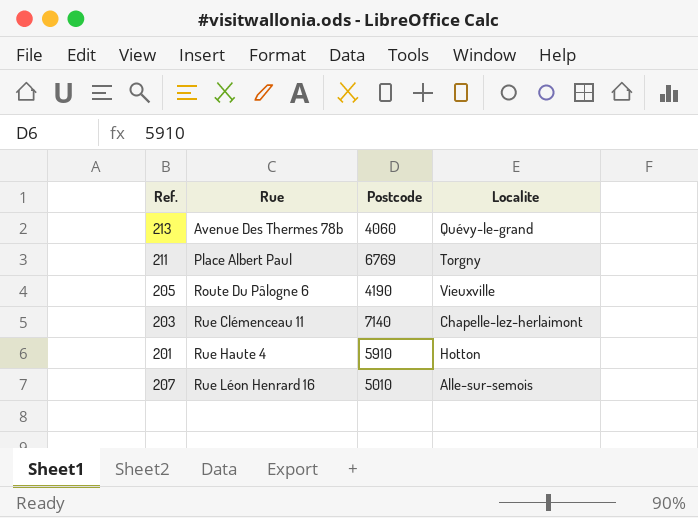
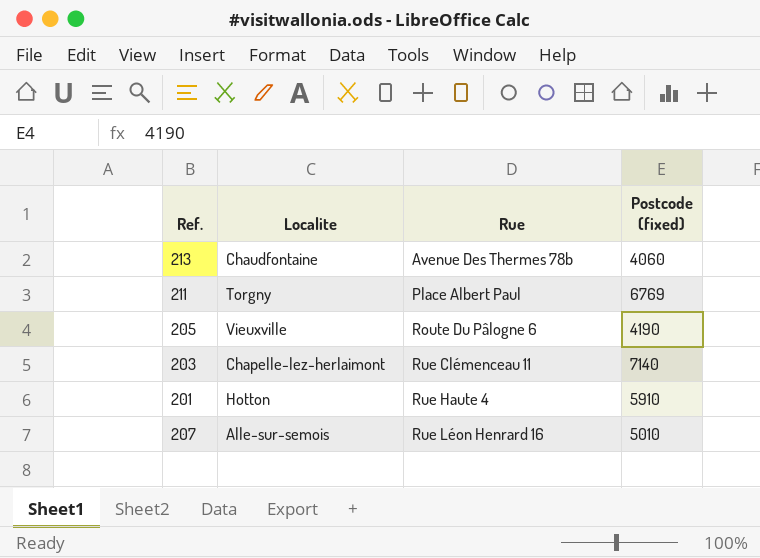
column Localite | position: 4 -> 2
column name: Postcode -> Postcode (fixed)
213 | Localite: Quévy-le-grand -> Chaudfontaine

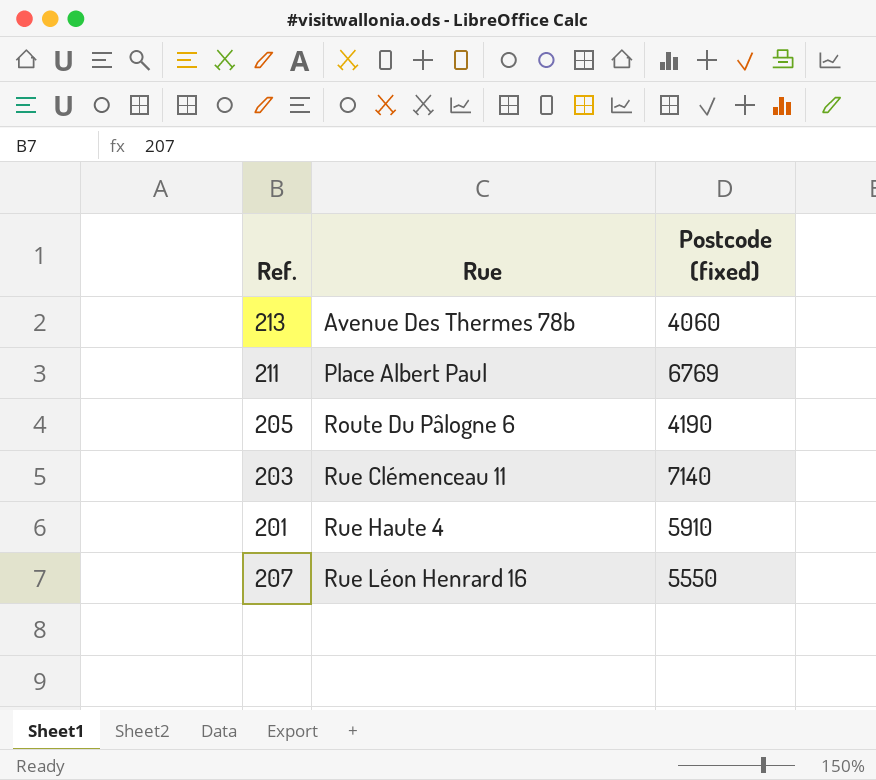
column Localite | position: 2 -> none
207 | Postcode (fixed): 5010 -> 5550

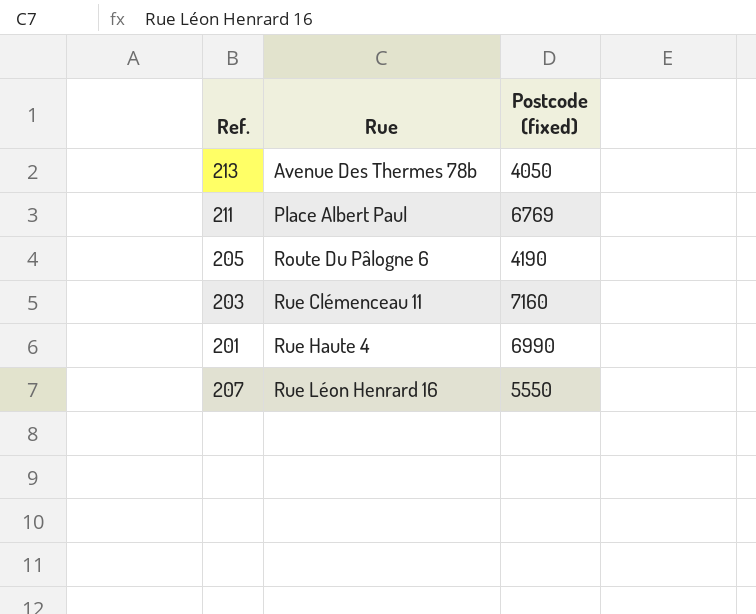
213 | Postcode (fixed): 4060 -> 4050
203 | Postcode (fixed): 7140 -> 7160
201 | Postcode (fixed): 5910 -> 6990

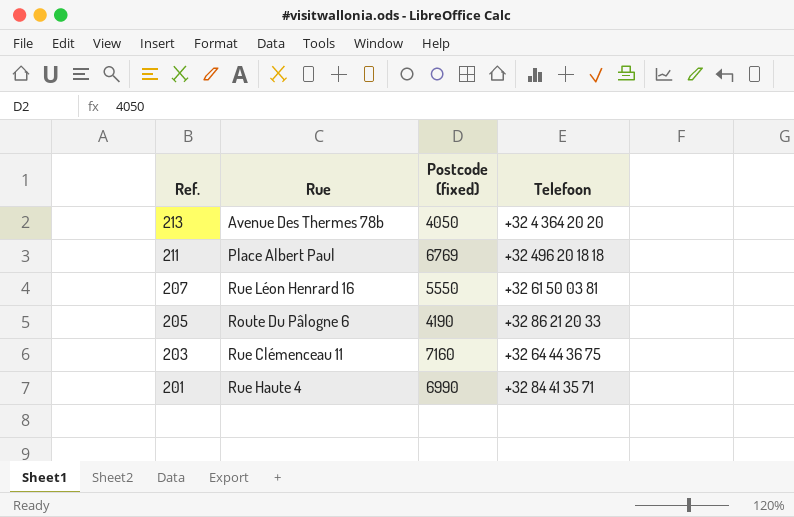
row order: Rue ascending -> Ref. descending
column Telefoon | position: none -> 4

